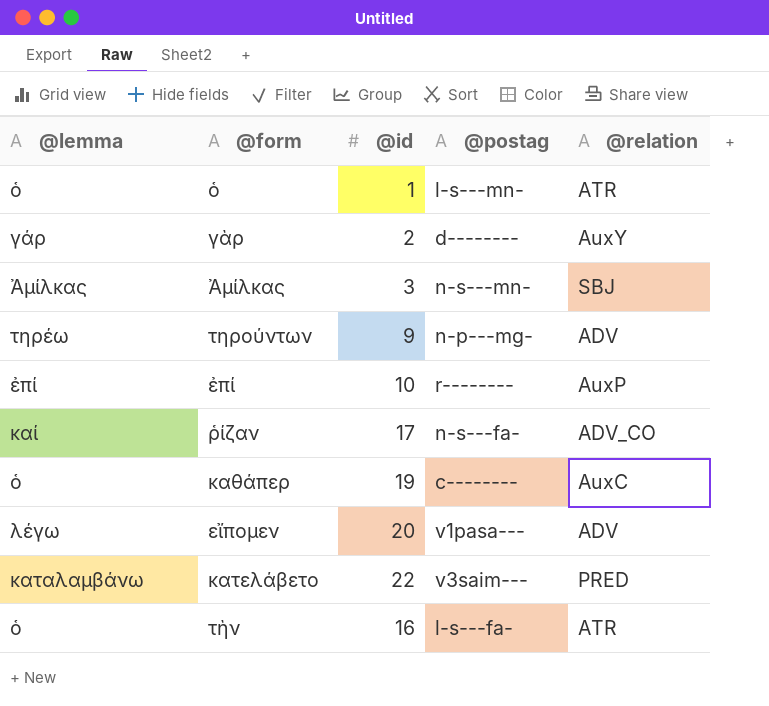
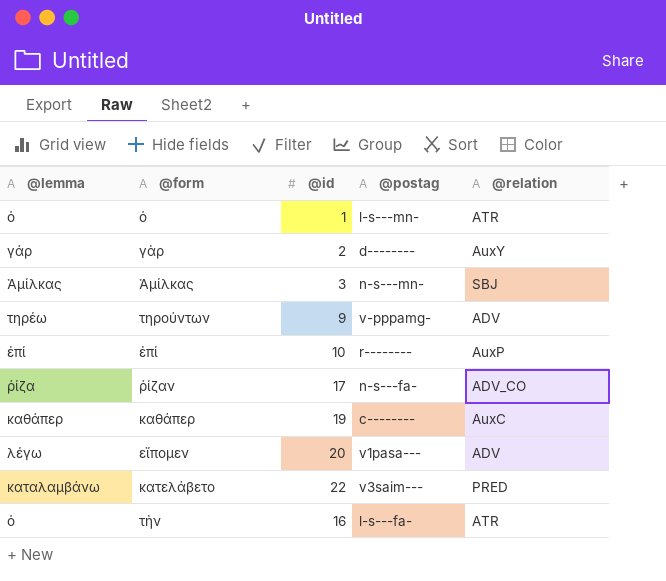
τηρούντων | @postag: n-p---mg- -> v-pppamg-
ῥίζαν | @lemma: καί -> ῥίζα
καθάπερ | @lemma: ὁ -> καθάπερ

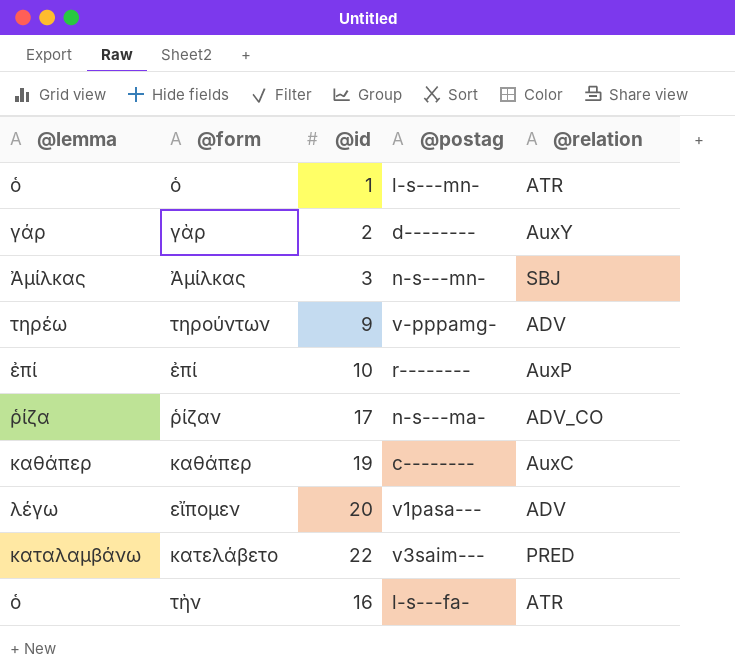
ῥίζαν | @postag: n-s---fa- -> n-s---ma-

